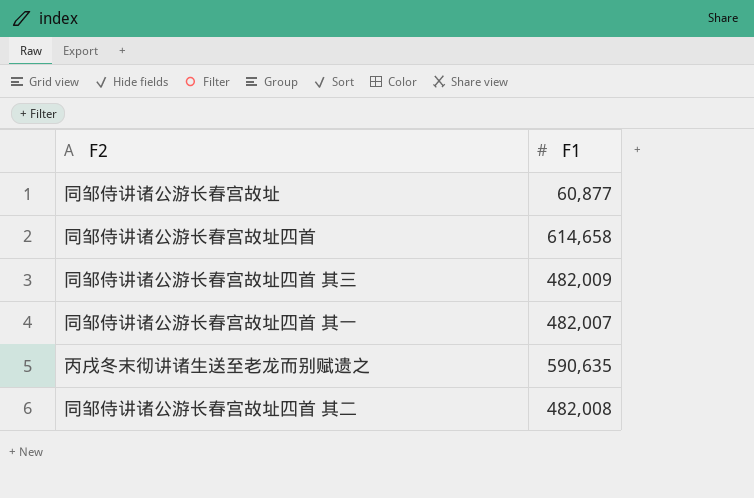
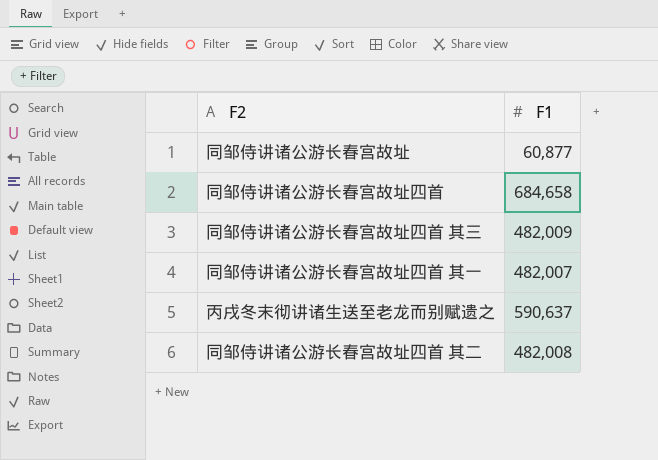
同邹侍讲诸公游长春宫故址四首 | F1: 614,658 -> 684,658
丙戌冬末彻讲诸生送至老龙而别赋遗之 | F1: 590,635 -> 590,637

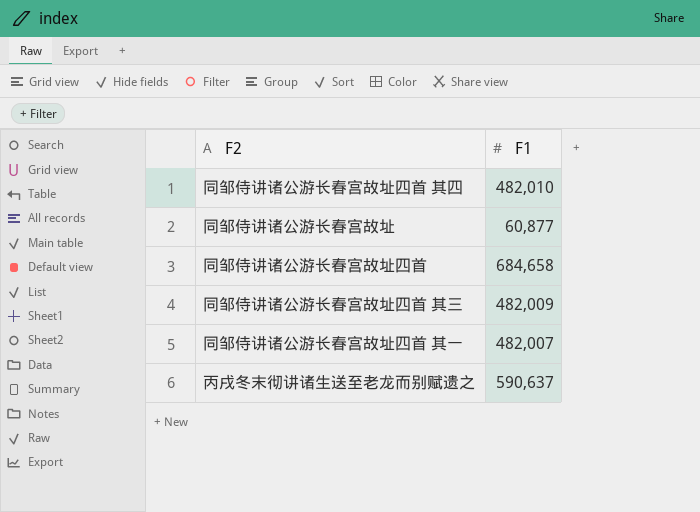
row 同邹侍讲诸公游长春宫故址四首 其二: 482,008 -> none
row 同邹侍讲诸公游长春宫故址四首 其四: none -> 482,010

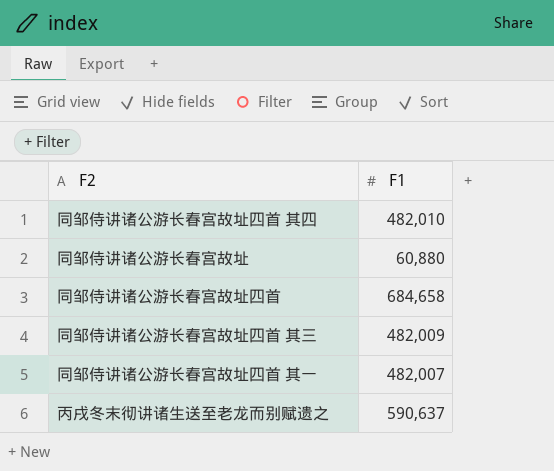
同邹侍讲诸公游长春宫故址 | F1: 60,877 -> 60,880

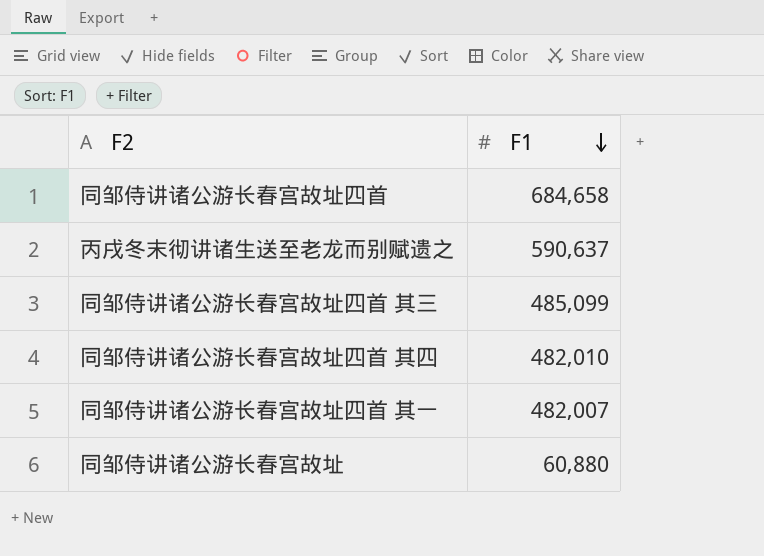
row order: none -> F1 descending
同邹侍讲诸公游长春宫故址四首 其三 | F1: 482,009 -> 485,099

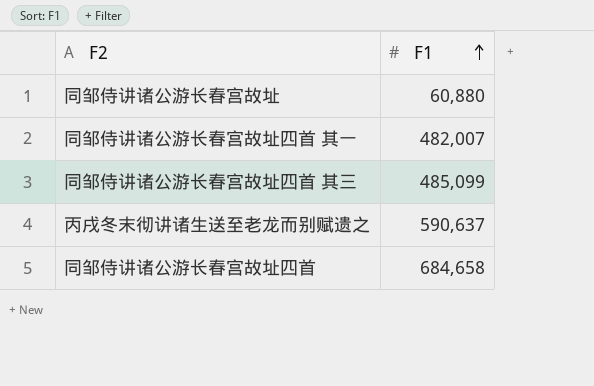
row order: F1 descending -> F1 ascending
row 同邹侍讲诸公游长春宫故址四首 其四: 482,010 -> none

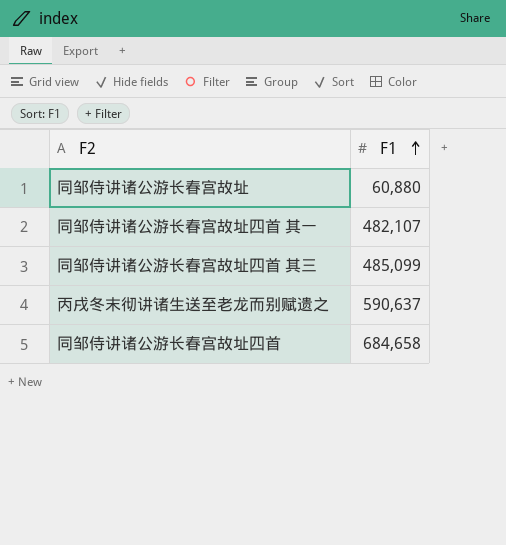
同邹侍讲诸公游长春宫故址四首 其一 | F1: 482,007 -> 482,107

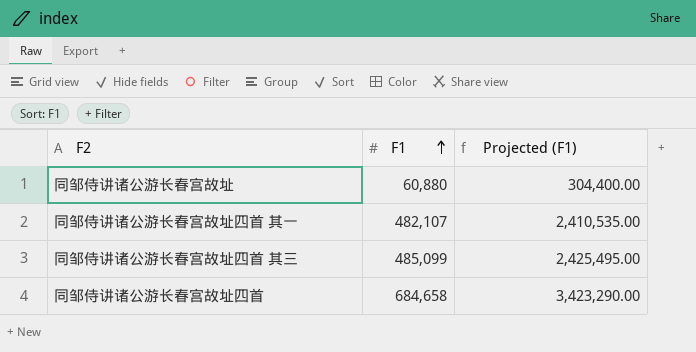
column Projected (F1) | formula: none -> [F1] * 5
row 丙戌冬末彻讲诸生送至老龙而别赋遗之: 590,637 -> none

